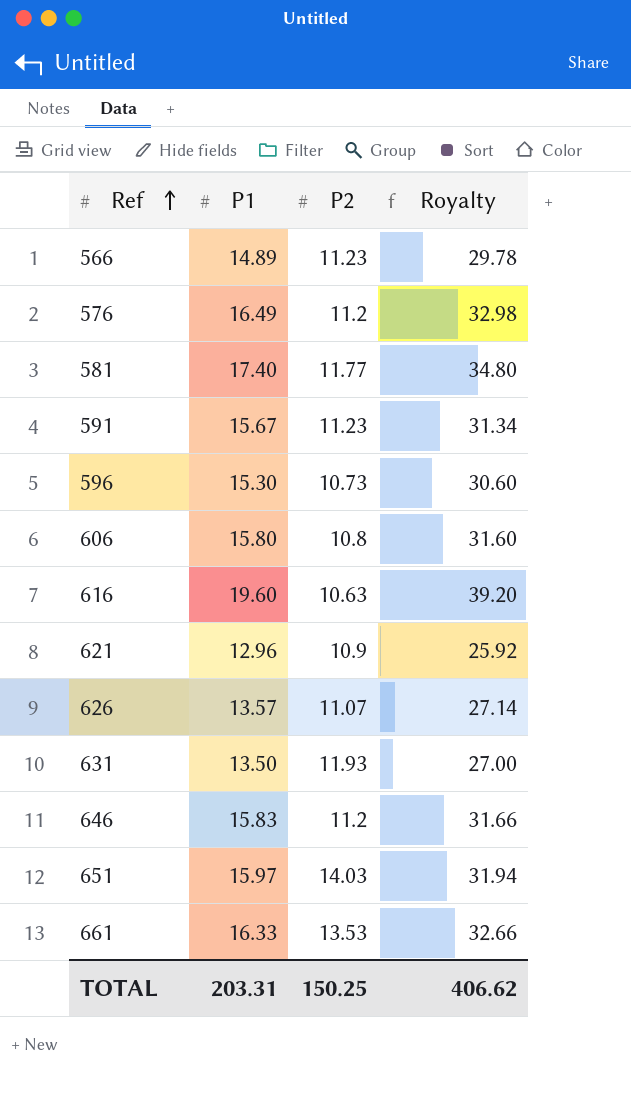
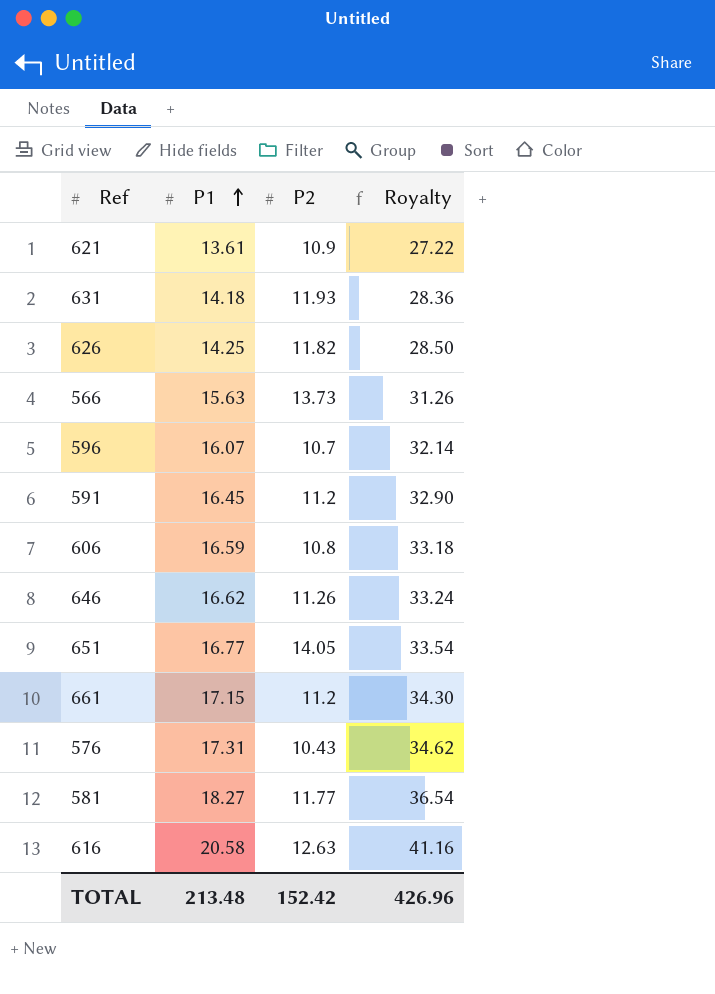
row order: Ref ascending -> P1 ascending
621 | P1: 12.96 -> 13.61
621 | Royalty: 25.92 -> 27.22
631 | P1: 13.50 -> 14.18
631 | Royalty: 27.00 -> 28.36
626 | P1: 13.57 -> 14.25
626 | P2: 11.07 -> 11.82
626 | Royalty: 27.14 -> 28.50
566 | P1: 14.89 -> 15.63
566 | P2: 11.23 -> 13.73
566 | Royalty: 29.78 -> 31.26
596 | P1: 15.30 -> 16.07
596 | P2: 10.73 -> 10.7
596 | Royalty: 30.60 -> 32.14
591 | P1: 15.67 -> 16.45
591 | P2: 11.23 -> 11.2
591 | Royalty: 31.34 -> 32.90
606 | P1: 15.80 -> 16.59
606 | Royalty: 31.60 -> 33.18
646 | P1: 15.83 -> 16.62
646 | P2: 11.2 -> 11.26
646 | Royalty: 31.66 -> 33.24
651 | P1: 15.97 -> 16.77
651 | P2: 14.03 -> 14.05
651 | Royalty: 31.94 -> 33.54
661 | P1: 16.33 -> 17.15
661 | P2: 13.53 -> 11.2
661 | Royalty: 32.66 -> 34.30
576 | P1: 16.49 -> 17.31
576 | P2: 11.2 -> 10.43
576 | Royalty: 32.98 -> 34.62
581 | P1: 17.40 -> 18.27
581 | Royalty: 34.80 -> 36.54
616 | P1: 19.60 -> 20.58
616 | P2: 10.63 -> 12.63
616 | Royalty: 39.20 -> 41.16
TOTAL | P1: 203.31 -> 213.48
TOTAL | P2: 150.25 -> 152.42
TOTAL | Royalty: 406.62 -> 426.96

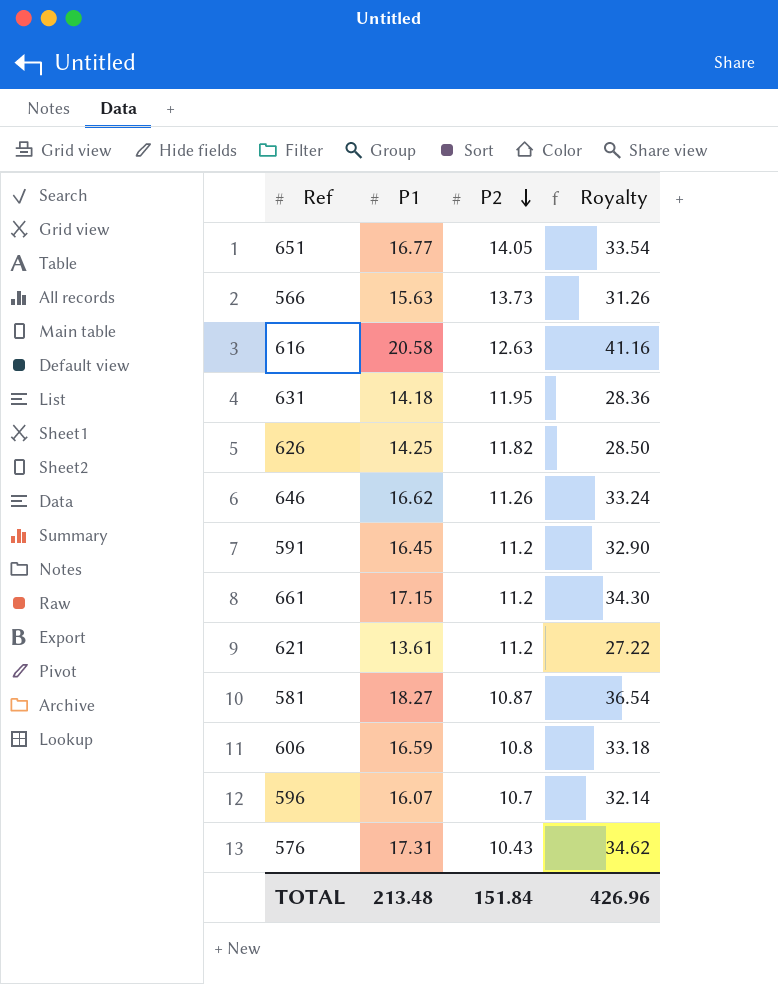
row order: P1 ascending -> P2 descending
631 | P2: 11.93 -> 11.95
621 | P2: 10.9 -> 11.2
581 | P2: 11.77 -> 10.87
TOTAL | P2: 152.42 -> 151.84

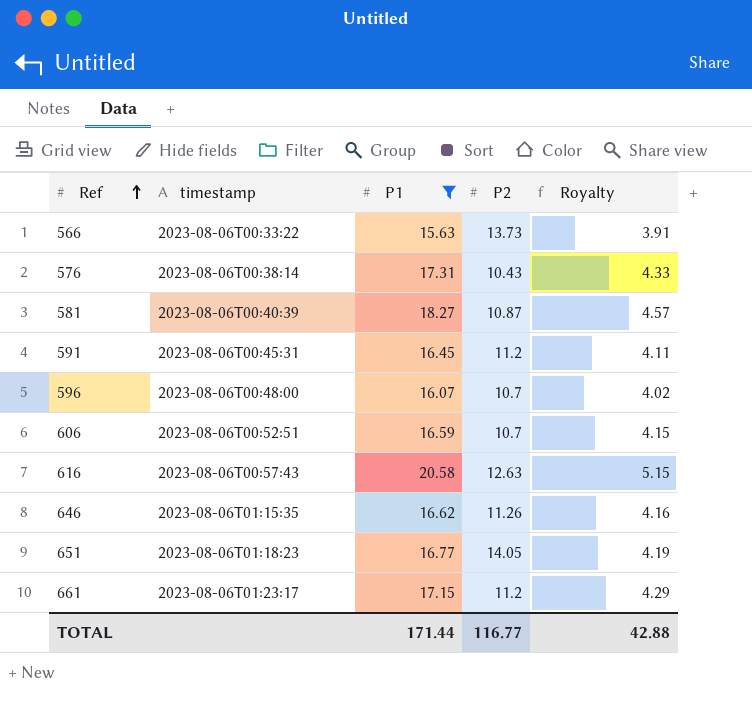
filter: none -> P1 >= 15.63
row order: P2 descending -> Ref ascending
column timestamp | position: none -> 2
column Royalty | formula: [P1] * 2 -> [P1] * 0.25
606 | P2: 10.8 -> 10.7
TOTAL | P1: 213.48 -> 171.44
TOTAL | P2: 151.84 -> 116.77
TOTAL | Royalty: 426.96 -> 42.88

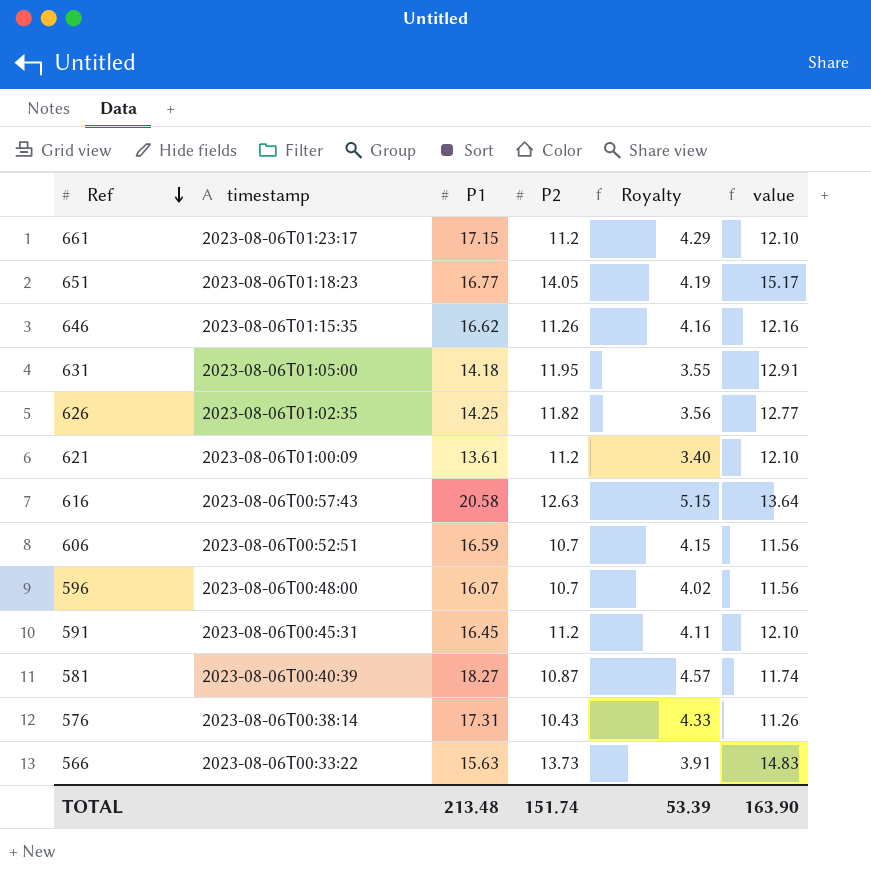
filter: P1 >= 15.63 -> none
row order: Ref ascending -> Ref descending
column value | formula: none -> [P2] * 1.08
TOTAL | P1: 171.44 -> 213.48
TOTAL | P2: 116.77 -> 151.74
TOTAL | Royalty: 42.88 -> 53.39

